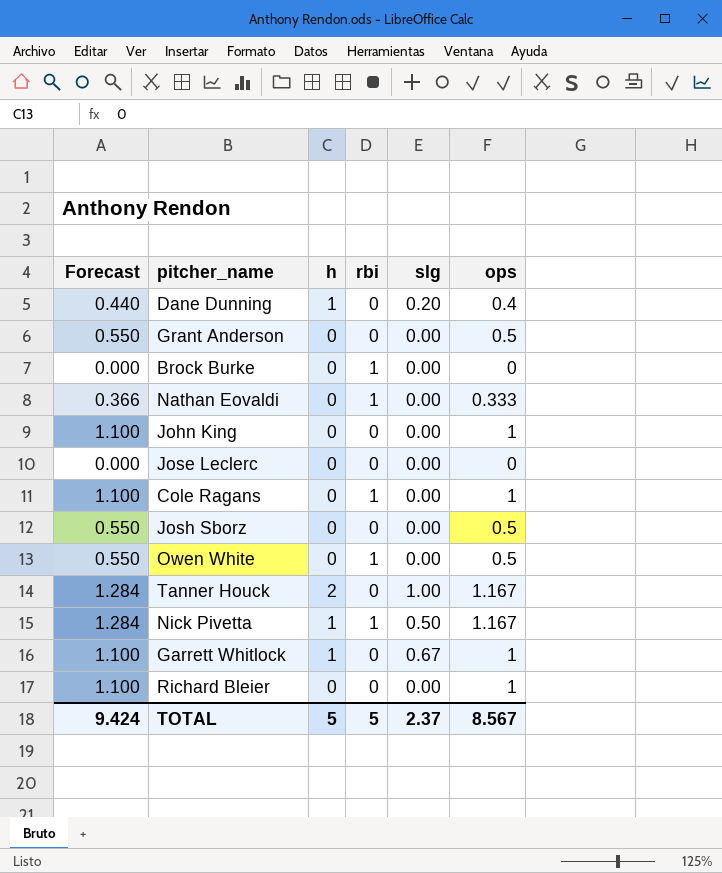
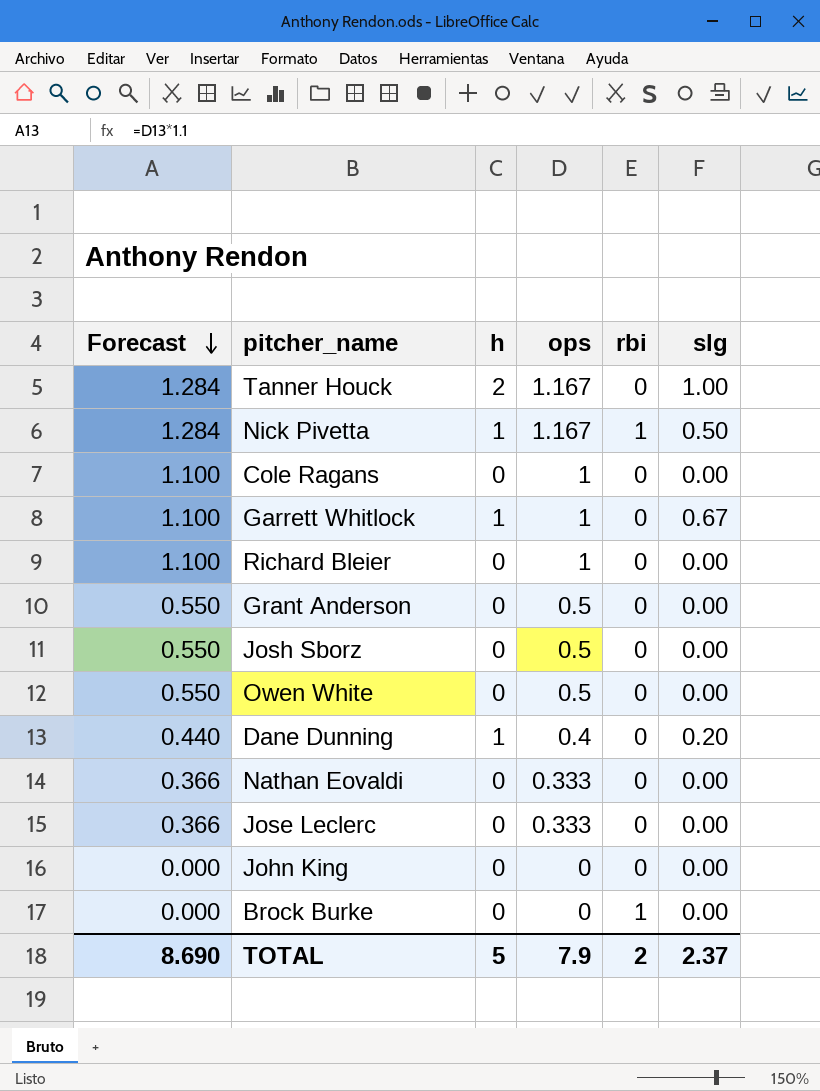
row order: none -> Forecast descending
column ops | position: 6 -> 4
Cole Ragans | rbi: 1 -> 0
Owen White | rbi: 1 -> 0
Nathan Eovaldi | rbi: 1 -> 0
Jose Leclerc | Forecast: 0.000 -> 0.366
Jose Leclerc | ops: 0 -> 0.333
John King | Forecast: 1.100 -> 0.000
John King | ops: 1 -> 0
TOTAL | Forecast: 9.424 -> 8.690
TOTAL | ops: 8.567 -> 7.9
TOTAL | rbi: 5 -> 2

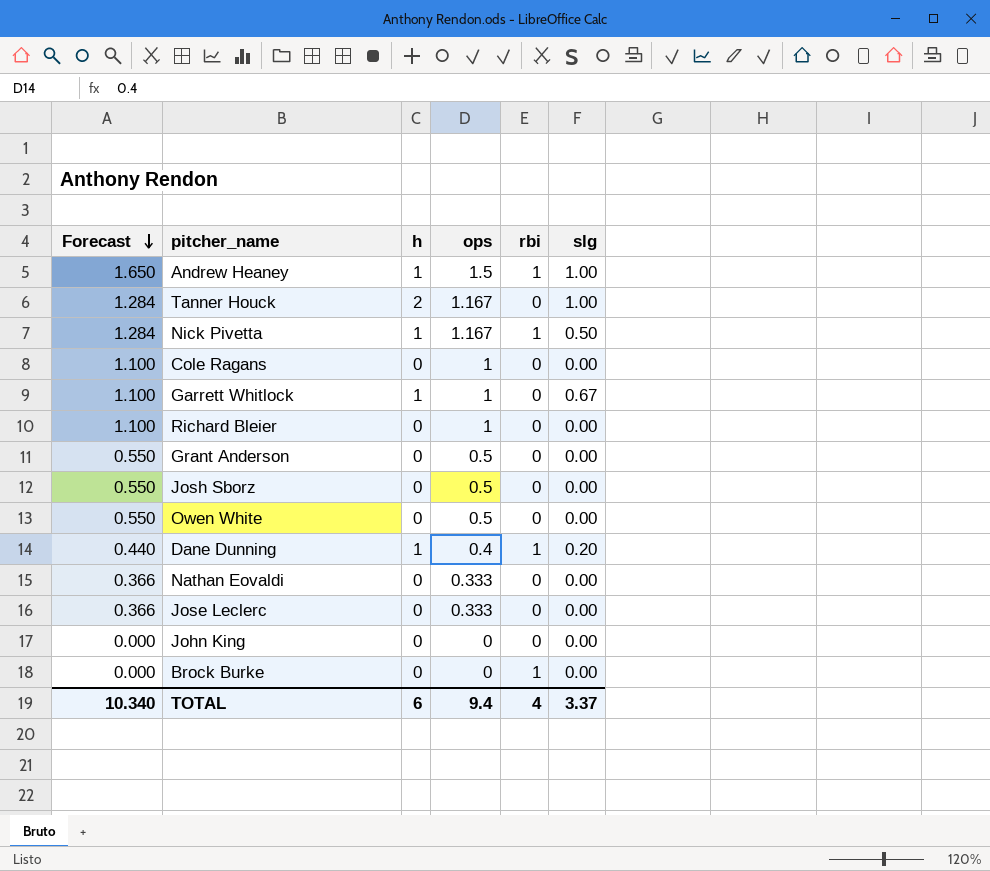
row Andrew Heaney: none -> 1.650 | 1 | 1.5 | 1 | 1.00
Dane Dunning | rbi: 0 -> 1
TOTAL | Forecast: 8.690 -> 10.340
TOTAL | h: 5 -> 6
TOTAL | ops: 7.9 -> 9.4
TOTAL | rbi: 2 -> 4
TOTAL | slg: 2.37 -> 3.37

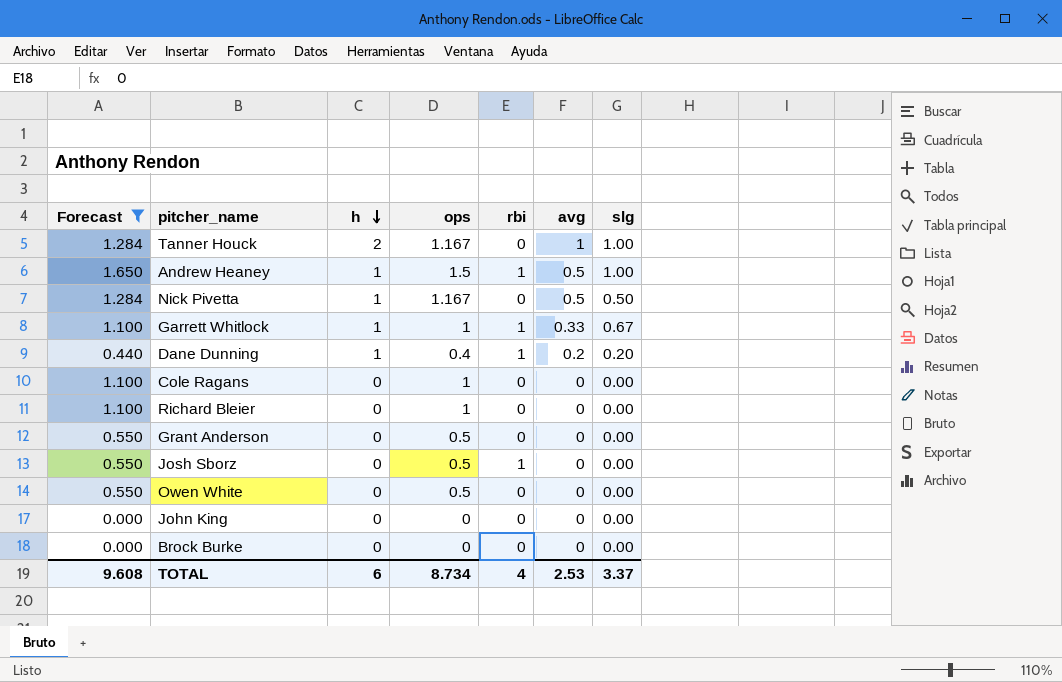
filter: none -> Forecast != 0.366
row order: Forecast descending -> h descending
column avg | position: none -> 6
Nick Pivetta | rbi: 1 -> 0
Garrett Whitlock | rbi: 0 -> 1
Josh Sborz | rbi: 0 -> 1
Brock Burke | rbi: 1 -> 0
TOTAL | Forecast: 10.340 -> 9.608
TOTAL | ops: 9.4 -> 8.734

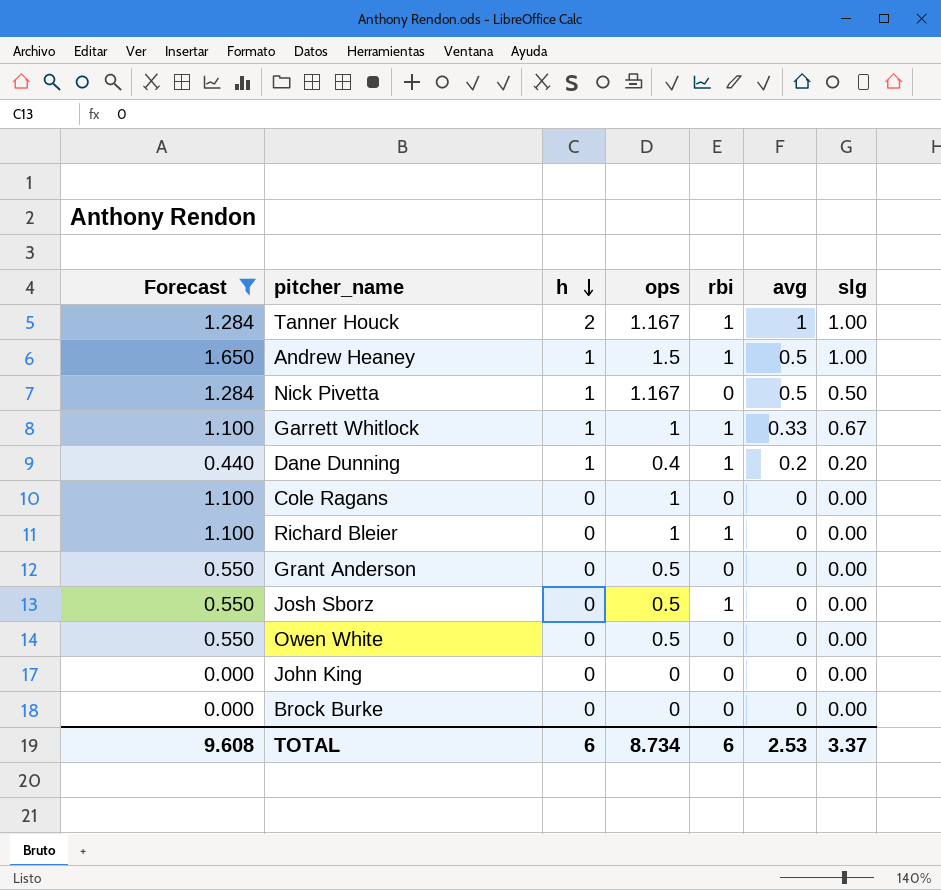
Tanner Houck | rbi: 0 -> 1
Richard Bleier | rbi: 0 -> 1
TOTAL | rbi: 4 -> 6

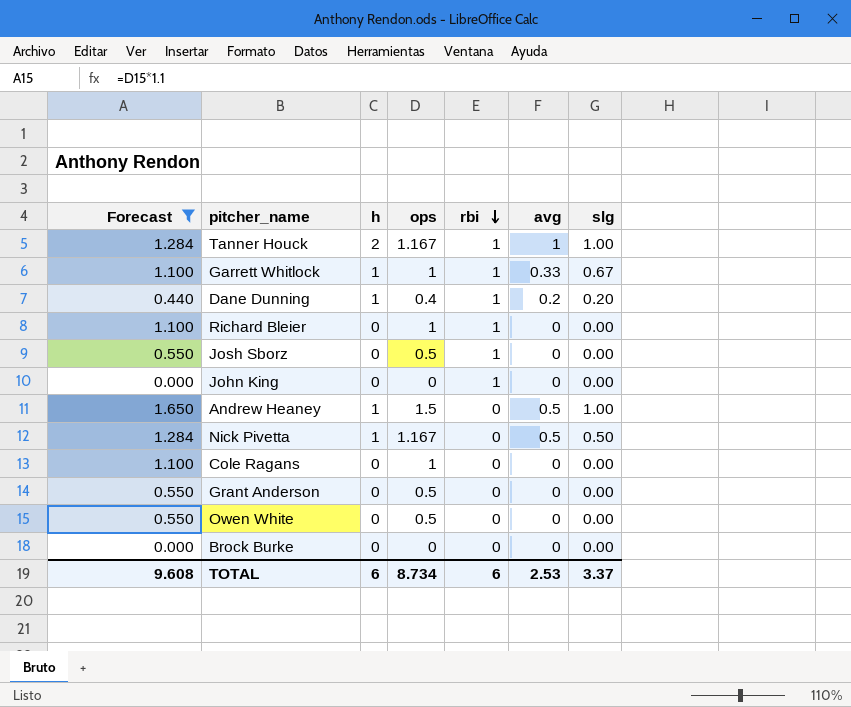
row order: h descending -> rbi descending
John King | rbi: 0 -> 1
Andrew Heaney | rbi: 1 -> 0

